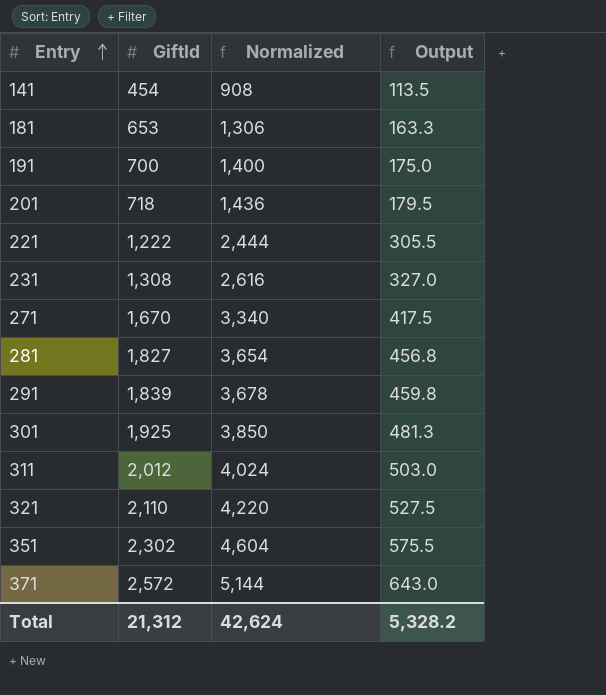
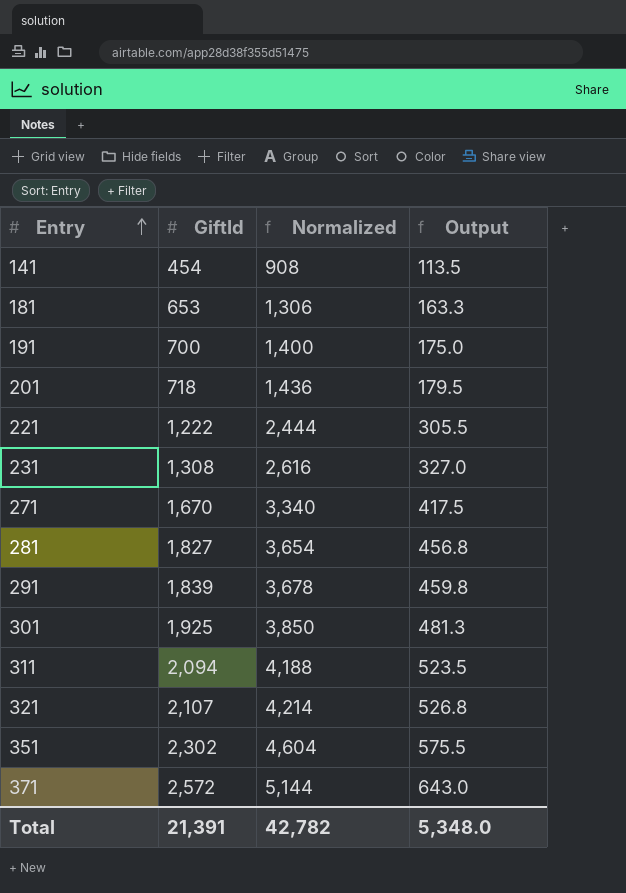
311 | GiftId: 2,012 -> 2,094
311 | Normalized: 4,024 -> 4,188
311 | Output: 503.0 -> 523.5
321 | GiftId: 2,110 -> 2,107
321 | Normalized: 4,220 -> 4,214
321 | Output: 527.5 -> 526.8
Total | GiftId: 21,312 -> 21,391
Total | Normalized: 42,624 -> 42,782
Total | Output: 5,328.2 -> 5,348.0

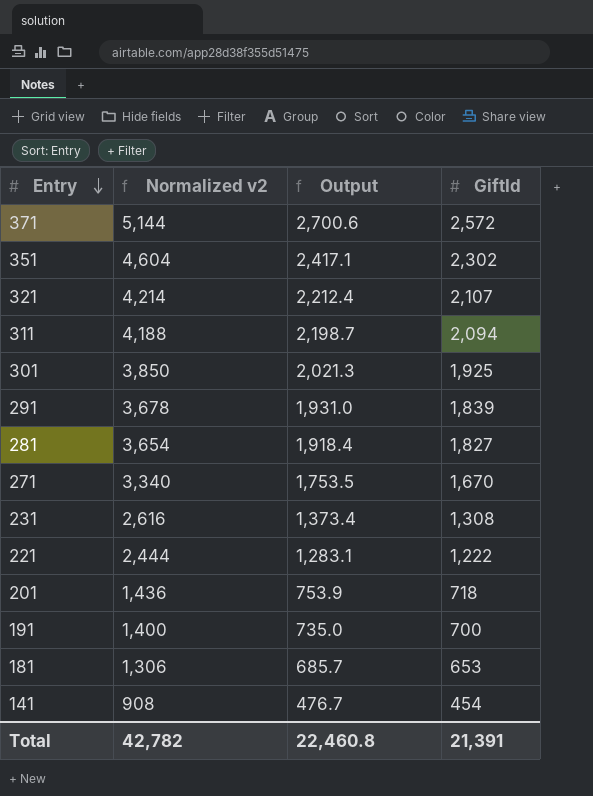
row order: Entry ascending -> Entry descending
column name: Normalized -> Normalized v2
column Output | formula: [GiftId] * 0.25 -> [GiftId] * 1.05
column GiftId | position: 2 -> 4
Total | Output: 5,348.0 -> 22,460.8

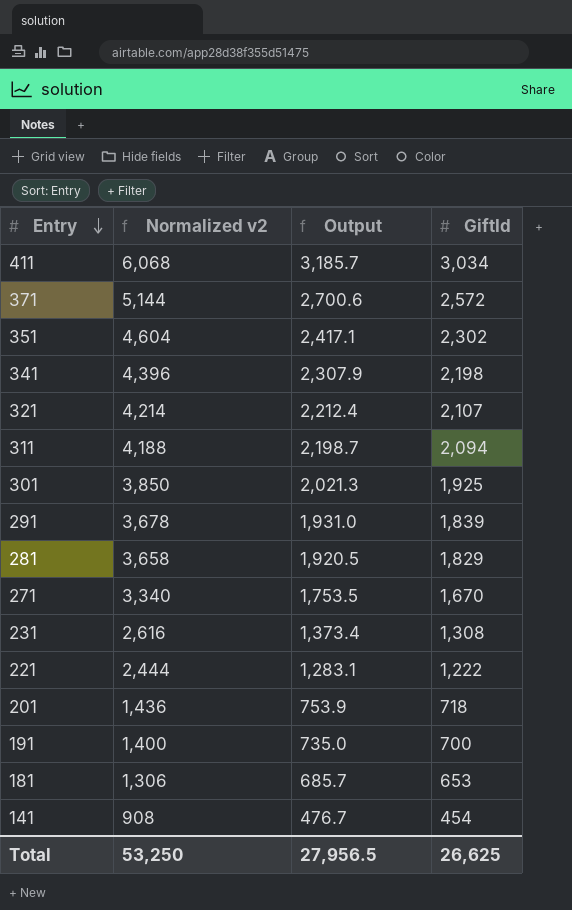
row 411: none -> 6,068 | 3,185.7 | 3,034
row 341: none -> 4,396 | 2,307.9 | 2,198
281 | Normalized v2: 3,654 -> 3,658
281 | Output: 1,918.4 -> 1,920.5
281 | GiftId: 1,827 -> 1,829
Total | Normalized v2: 42,782 -> 53,250
Total | Output: 22,460.8 -> 27,956.5
Total | GiftId: 21,391 -> 26,625

